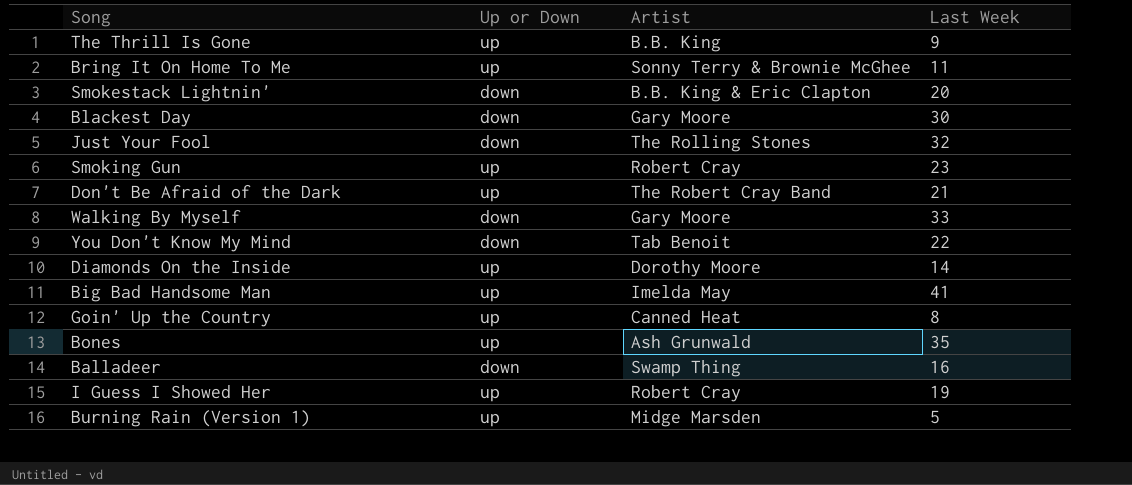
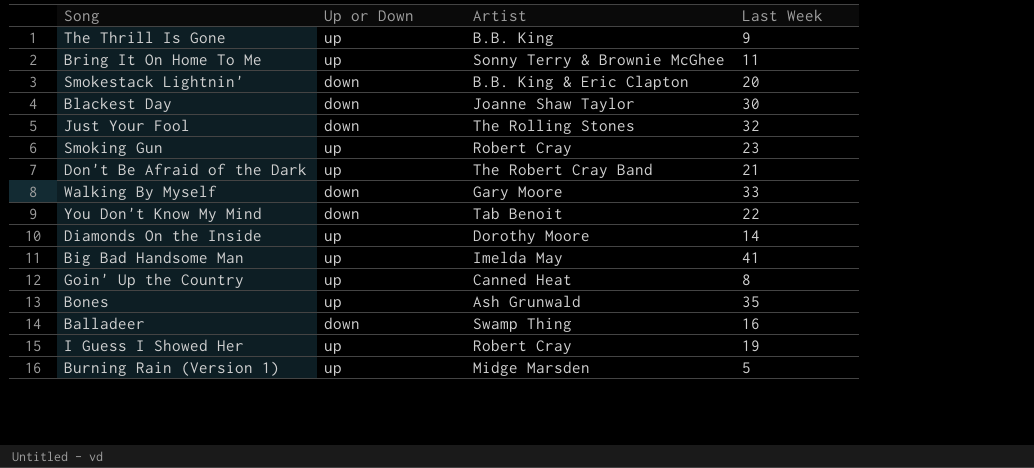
Blackest Day | Artist: Gary Moore -> Joanne Shaw Taylor

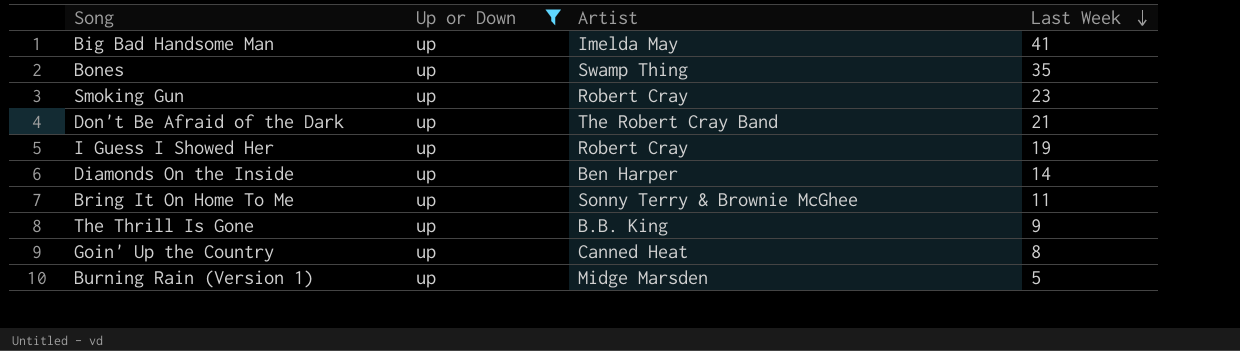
filter: none -> Up or Down = up
row order: none -> Last Week descending
Bones | Artist: Ash Grunwald -> Swamp Thing
Diamonds On the Inside | Artist: Dorothy Moore -> Ben Harper

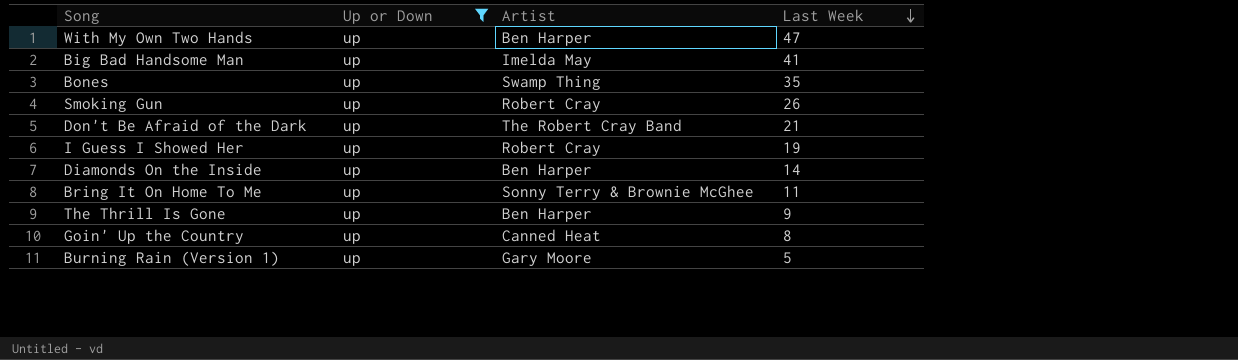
row With My Own Two Hands: none -> up | Ben Harper | 47
Smoking Gun | Last Week: 23 -> 26
The Thrill Is Gone | Artist: B.B. King -> Ben Harper
Burning Rain (Version 1) | Artist: Midge Marsden -> Gary Moore

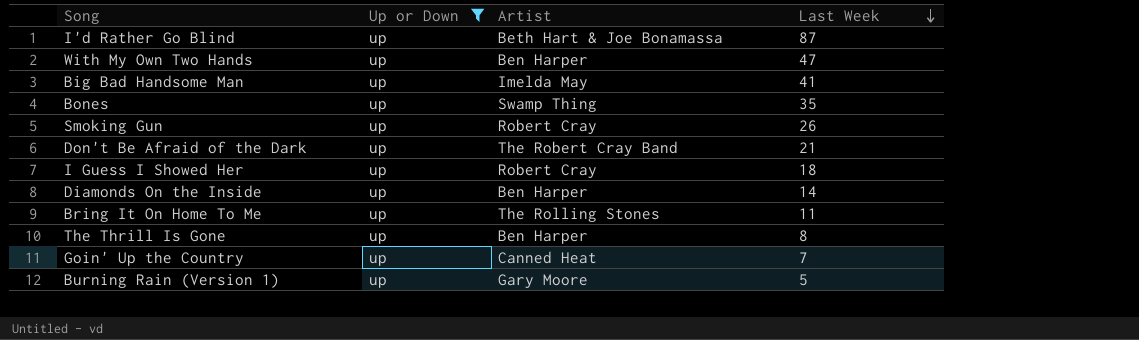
row I'd Rather Go Blind: none -> up | Beth Hart & Joe Bonamassa | 87
I Guess I Showed Her | Last Week: 19 -> 18
Bring It On Home To Me | Artist: Sonny Terry & Brownie McGhee -> The Rolling Stones
The Thrill Is Gone | Last Week: 9 -> 8
Goin' Up the Country | Last Week: 8 -> 7

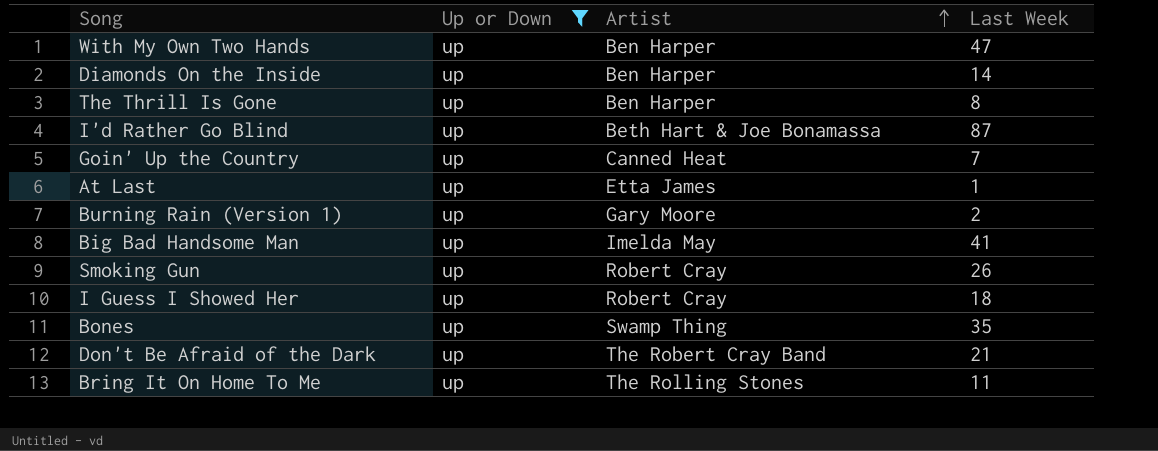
row order: Last Week descending -> Artist ascending
row At Last: none -> up | Etta James | 1
Burning Rain (Version 1) | Last Week: 5 -> 2

